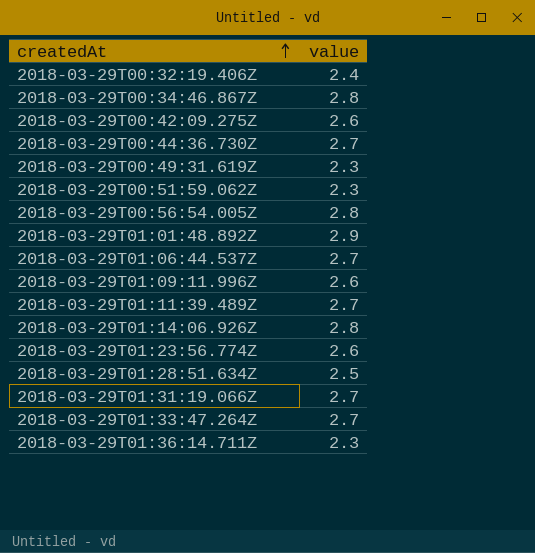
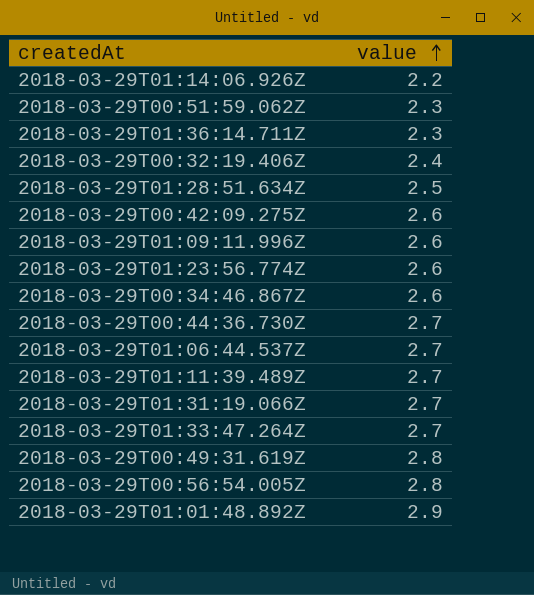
row order: createdAt ascending -> value ascending
2018-03-29T01:14:06.926Z | value: 2.8 -> 2.2
2018-03-29T00:34:46.867Z | value: 2.8 -> 2.6
2018-03-29T00:49:31.619Z | value: 2.3 -> 2.8

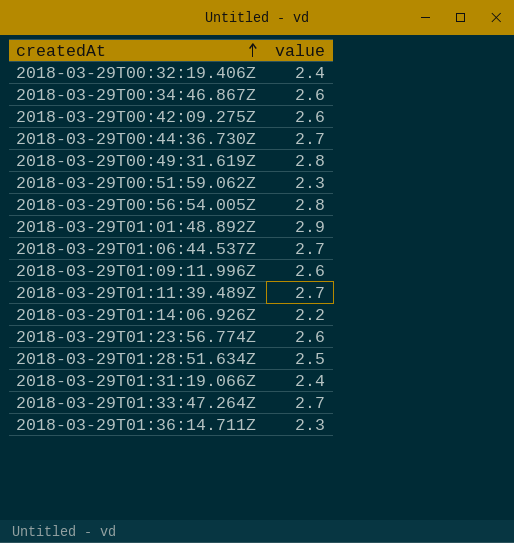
row order: value ascending -> createdAt ascending
2018-03-29T01:31:19.066Z | value: 2.7 -> 2.4

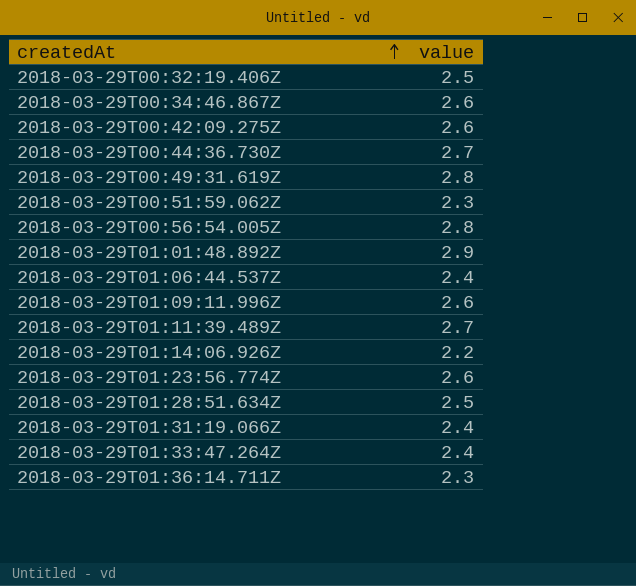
2018-03-29T00:32:19.406Z | value: 2.4 -> 2.5
2018-03-29T01:06:44.537Z | value: 2.7 -> 2.4
2018-03-29T01:33:47.264Z | value: 2.7 -> 2.4

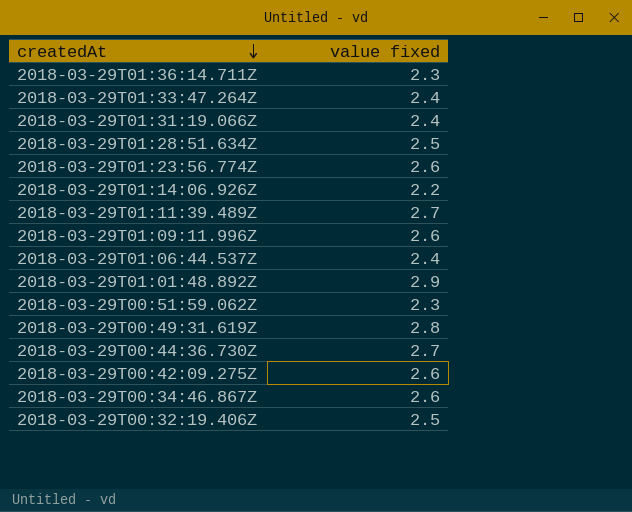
row order: createdAt ascending -> createdAt descending
column name: value -> value fixed
row 2018-03-29T00:56:54.005Z: 2.8 -> none

